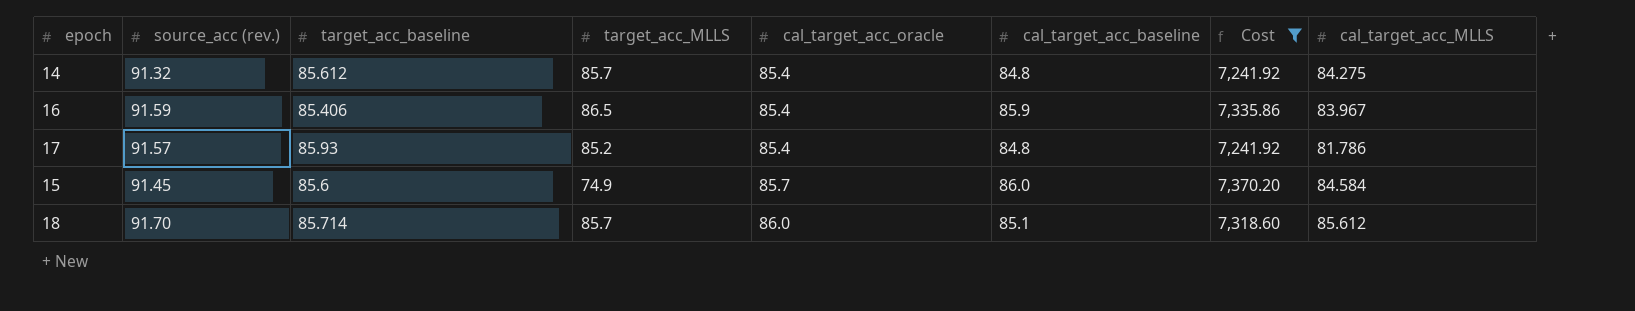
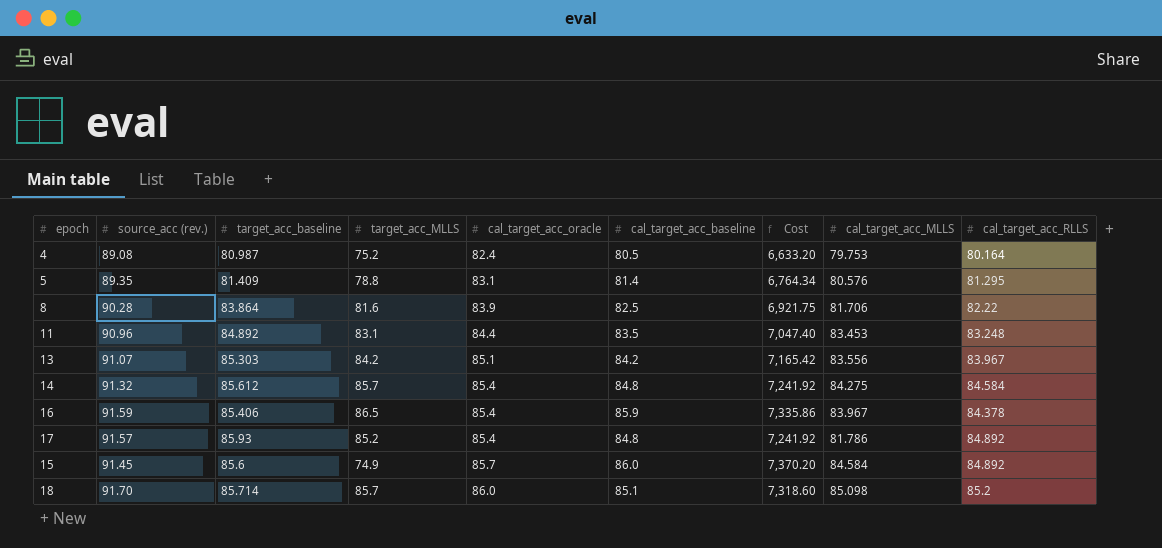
filter: Cost >= 7,241.92 -> none
column cal_target_acc_RLLS | position: none -> 9
18 | cal_target_acc_MLLS: 85.612 -> 85.098

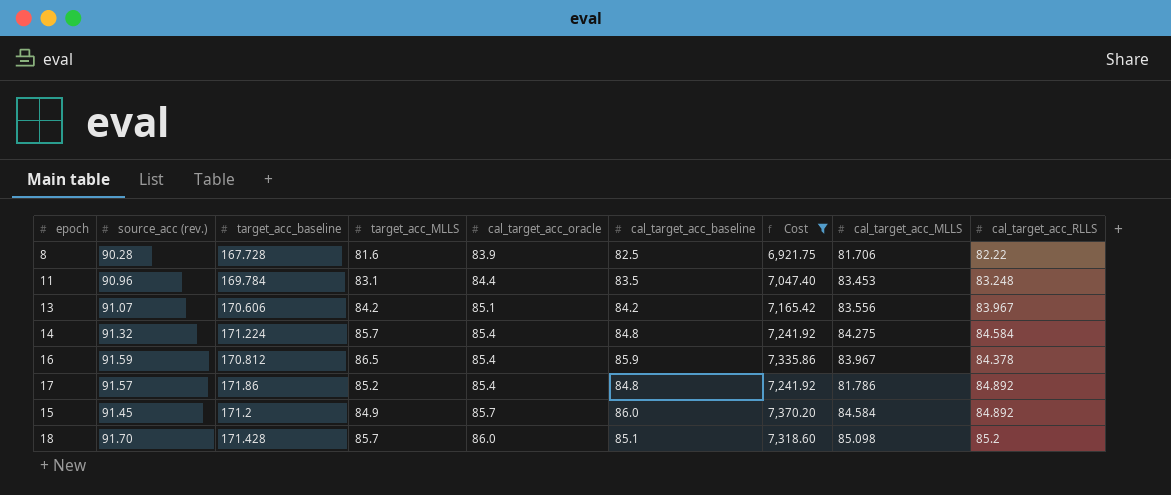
filter: none -> Cost >= 6,921.75
8 | target_acc_baseline: 83.864 -> 167.728
11 | target_acc_baseline: 84.892 -> 169.784
13 | target_acc_baseline: 85.303 -> 170.606
14 | target_acc_baseline: 85.612 -> 171.224
16 | target_acc_baseline: 85.406 -> 170.812
17 | target_acc_baseline: 85.93 -> 171.86
15 | target_acc_baseline: 85.6 -> 171.2
15 | target_acc_MLLS: 74.9 -> 84.9
18 | target_acc_baseline: 85.714 -> 171.428

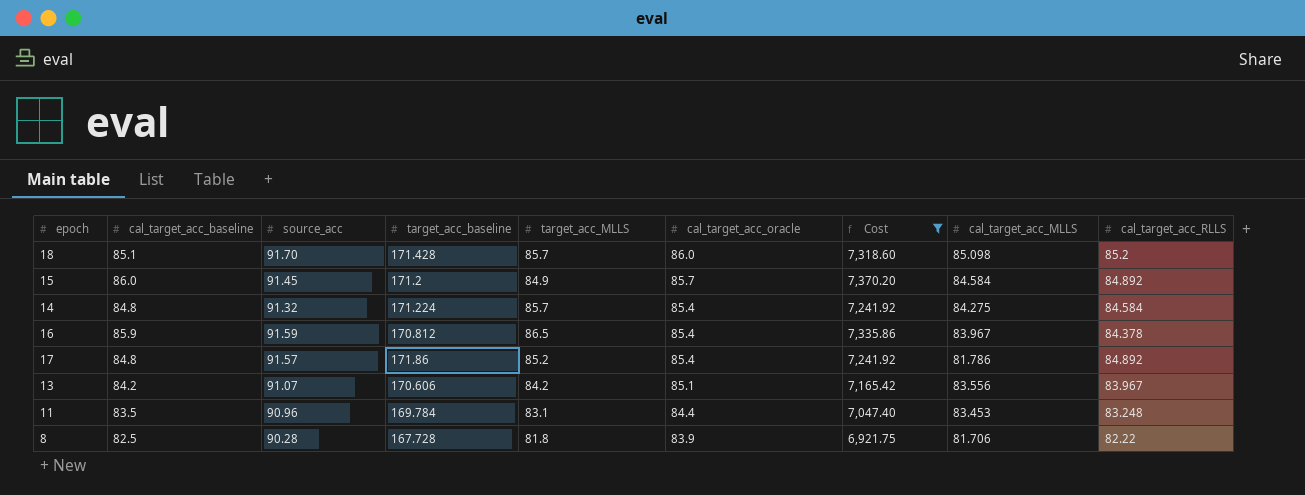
row order: cal_target_acc_oracle ascending -> cal_target_acc_oracle descending
column cal_target_acc_baseline | position: 6 -> 2
column name: source_acc (rev.) -> source_acc
8 | target_acc_MLLS: 81.6 -> 81.8

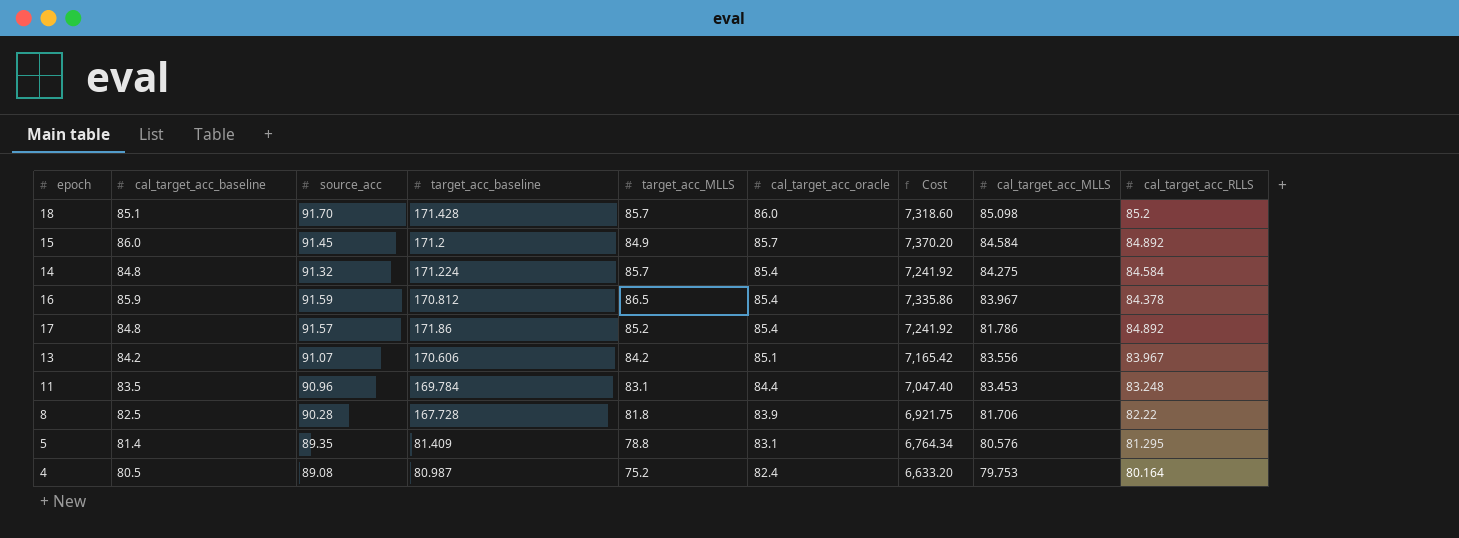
filter: Cost >= 6,921.75 -> none

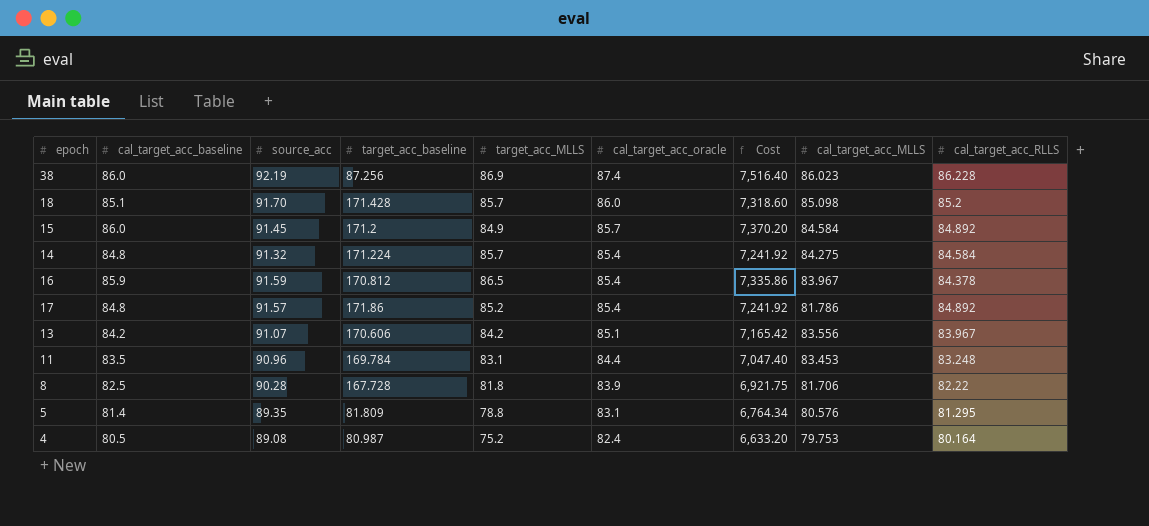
row 38: none -> 86.0 | 92.19 | 87.256 | 86.9 | 87.4 | 7,516.40 | 86.023 | 86.228
5 | target_acc_baseline: 81.409 -> 81.809

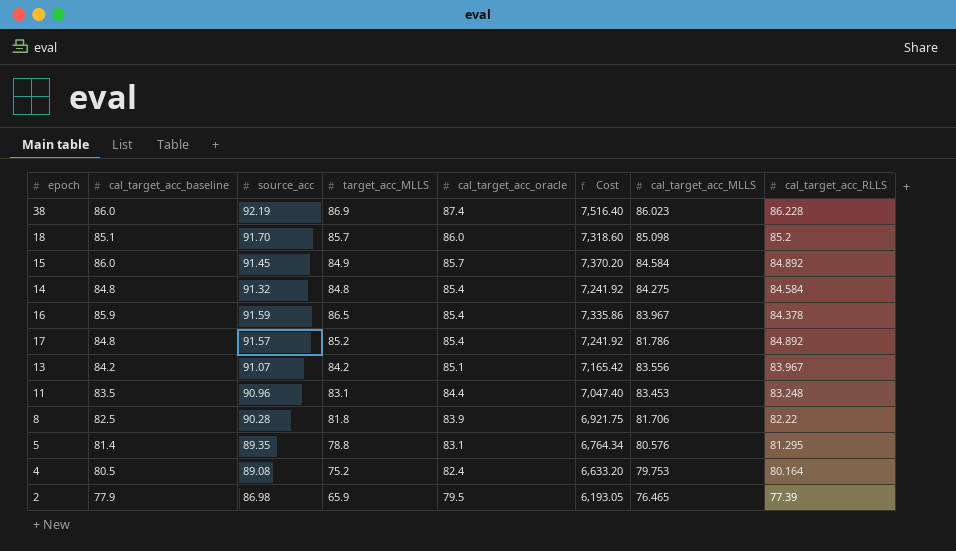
column target_acc_baseline | position: 4 -> none
14 | target_acc_MLLS: 85.7 -> 84.8
row 2: none -> 77.9 | 86.98 | 65.9 | 79.5 | 6,193.05 | 76.465 | 77.39

